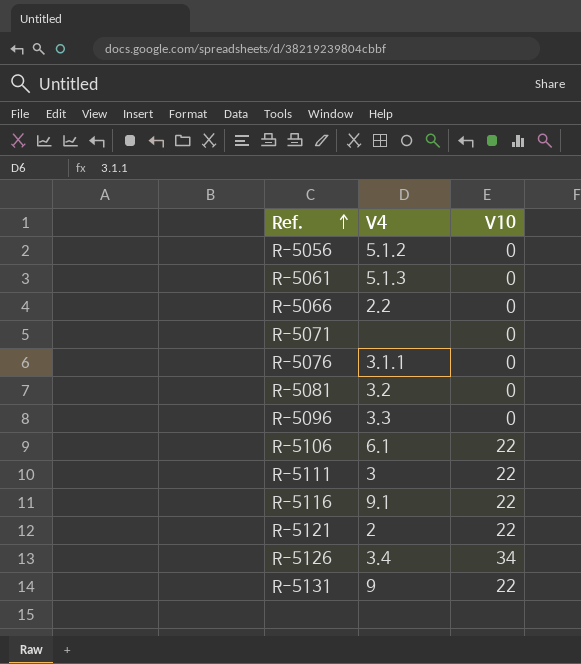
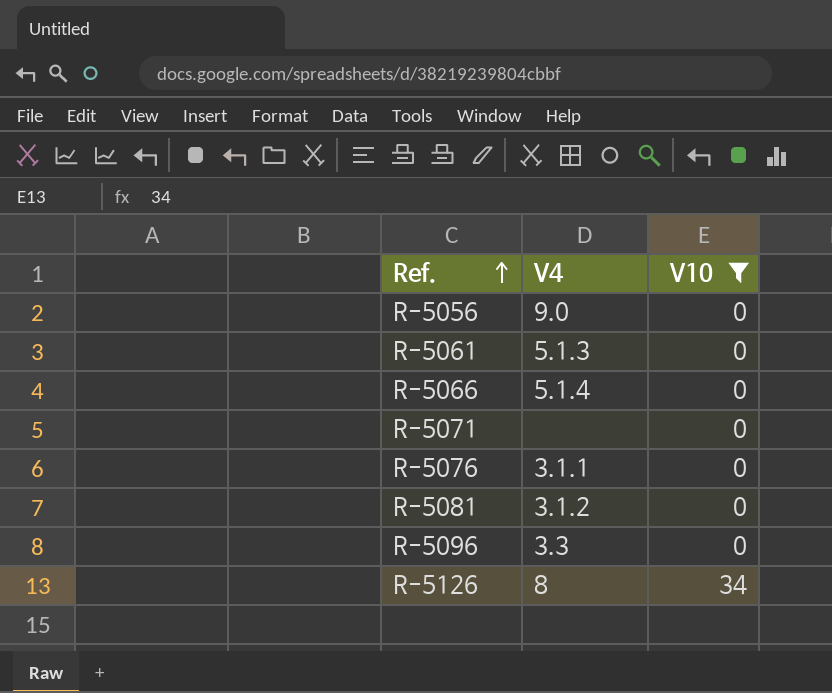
filter: none -> V10 != 22
R-5056 | V4: 5.1.2 -> 9.0
R-5066 | V4: 2.2 -> 5.1.4
R-5081 | V4: 3.2 -> 3.1.2
R-5126 | V4: 3.4 -> 8

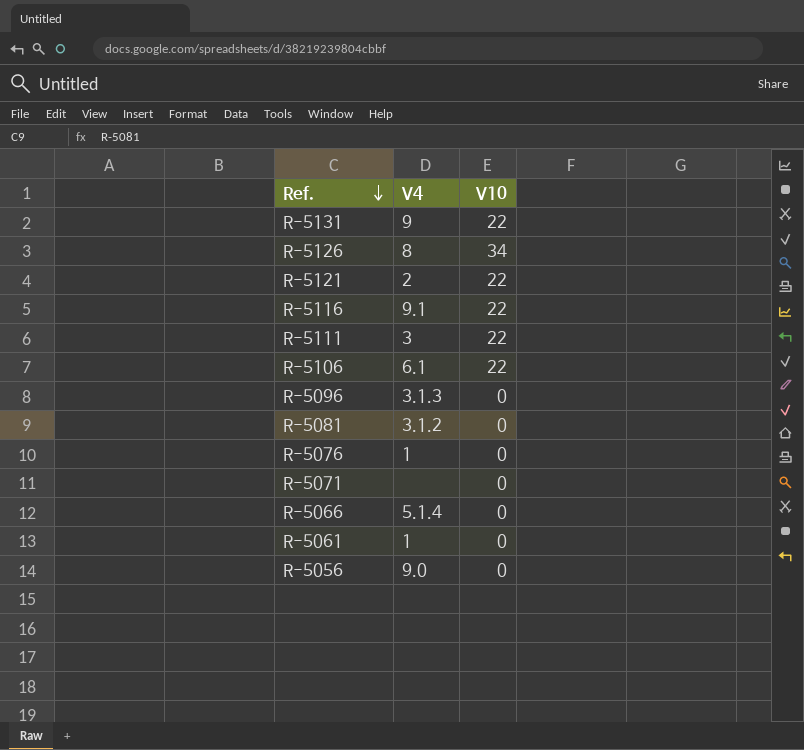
filter: V10 != 22 -> none
row order: Ref. ascending -> Ref. descending
R-5096 | V4: 3.3 -> 3.1.3
R-5076 | V4: 3.1.1 -> 1
R-5061 | V4: 5.1.3 -> 1

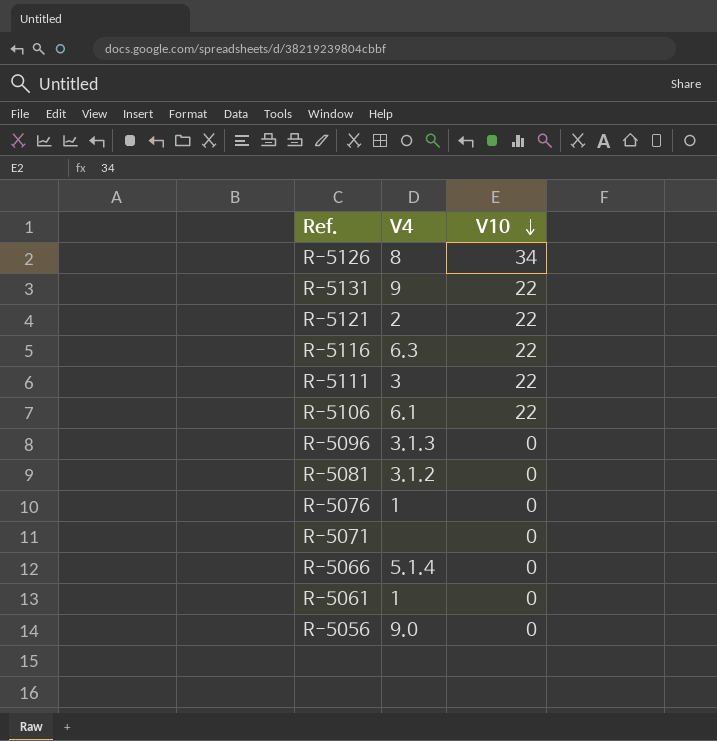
row order: Ref. descending -> V10 descending
R-5116 | V4: 9.1 -> 6.3

